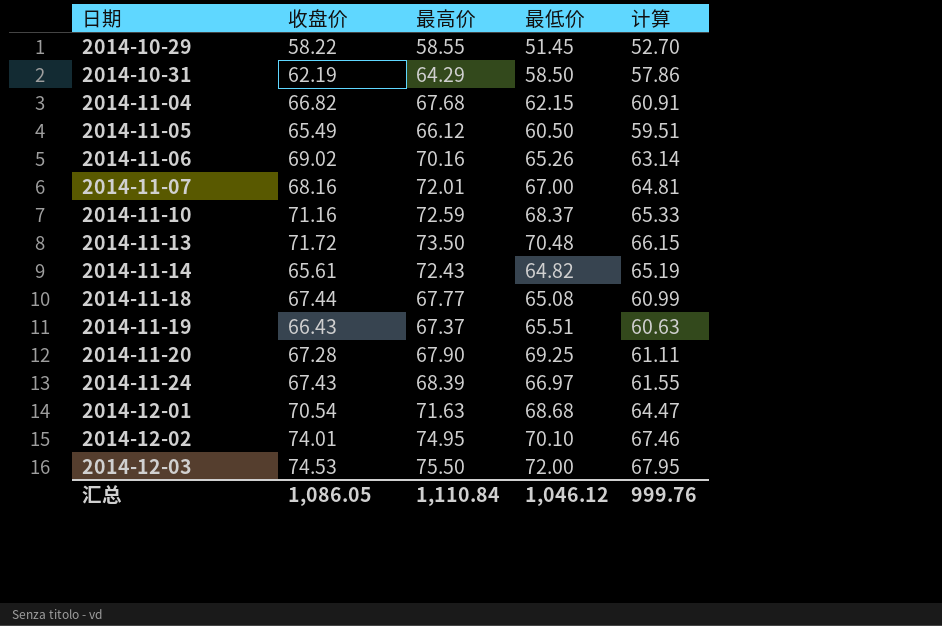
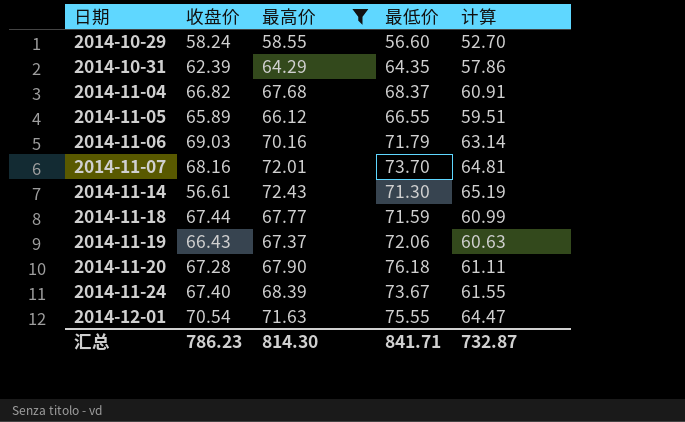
filter: none -> 最高价 <= 72.43
2014-10-29 | 收盘价: 58.22 -> 58.24
2014-10-29 | 最低价: 51.45 -> 56.60
2014-10-31 | 收盘价: 62.19 -> 62.39
2014-10-31 | 最低价: 58.50 -> 64.35
2014-11-04 | 最低价: 62.15 -> 68.37
2014-11-05 | 收盘价: 65.49 -> 65.89
2014-11-05 | 最低价: 60.50 -> 66.55
2014-11-06 | 收盘价: 69.02 -> 69.03
2014-11-06 | 最低价: 65.26 -> 71.79
2014-11-07 | 最低价: 67.00 -> 73.70
2014-11-14 | 收盘价: 65.61 -> 56.61
2014-11-14 | 最低价: 64.82 -> 71.30
2014-11-18 | 最低价: 65.08 -> 71.59
2014-11-19 | 最低价: 65.51 -> 72.06
2014-11-20 | 最低价: 69.25 -> 76.18
2014-11-24 | 收盘价: 67.43 -> 67.40
2014-11-24 | 最低价: 66.97 -> 73.67
2014-12-01 | 最低价: 68.68 -> 75.55
汇总 | 收盘价: 1,086.05 -> 786.23
汇总 | 最高价: 1,110.84 -> 814.30
汇总 | 最低价: 1,046.12 -> 841.71
汇总 | 计算: 999.76 -> 732.87

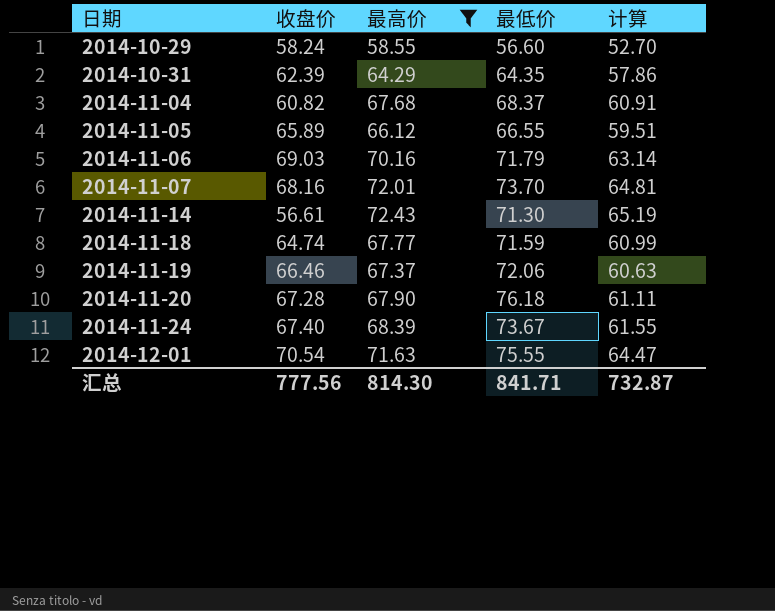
2014-11-04 | 收盘价: 66.82 -> 60.82
2014-11-18 | 收盘价: 67.44 -> 64.74
2014-11-19 | 收盘价: 66.43 -> 66.46
汇总 | 收盘价: 786.23 -> 777.56

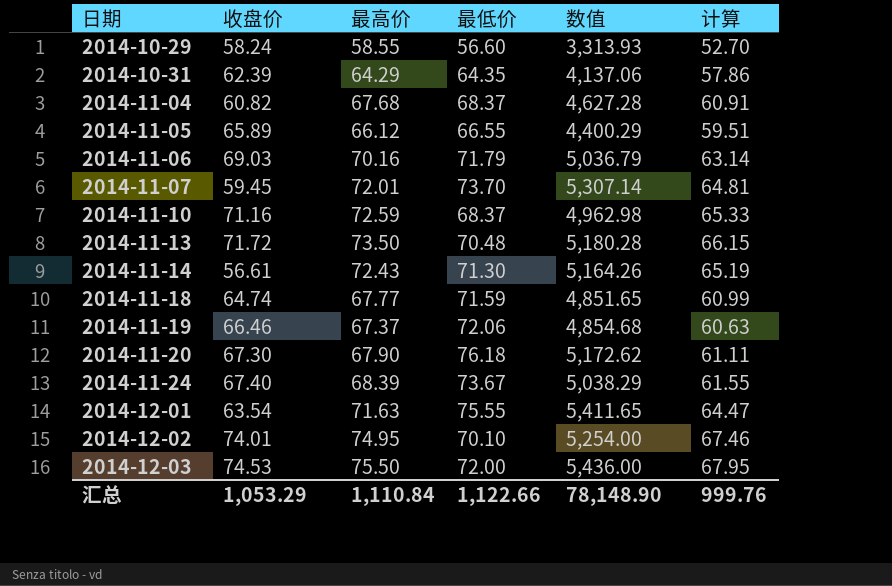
filter: 最高价 <= 72.43 -> none
column 数值 | formula: none -> [最高价] * [最低价]
2014-11-07 | 收盘价: 68.16 -> 59.45
2014-11-20 | 收盘价: 67.28 -> 67.30
2014-12-01 | 收盘价: 70.54 -> 63.54
汇总 | 收盘价: 777.56 -> 1,053.29
汇总 | 最高价: 814.30 -> 1,110.84
汇总 | 最低价: 841.71 -> 1,122.66
汇总 | 计算: 732.87 -> 999.76

